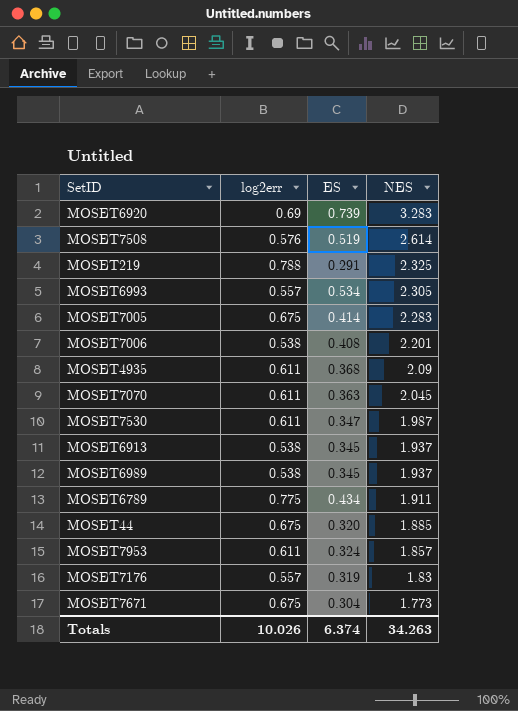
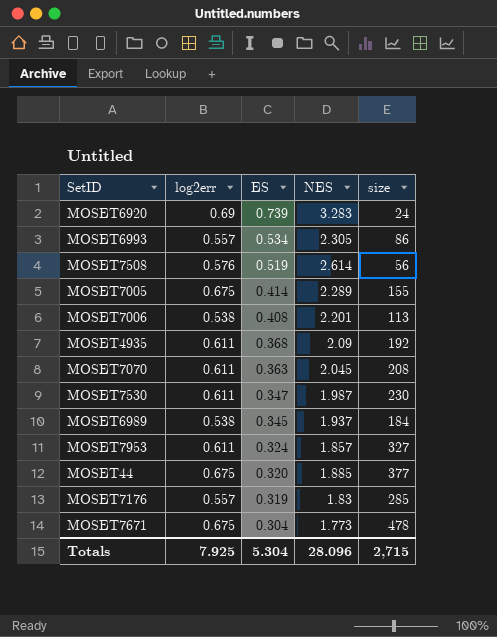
row order: NES descending -> ES descending
column size | position: none -> 5
row MOSET219: 0.788 | 0.291 | 2.325 -> none
row MOSET6913: 0.538 | 0.345 | 1.937 -> none
row MOSET6789: 0.775 | 0.434 | 1.911 -> none
MOSET7005 | NES: 2.283 -> 2.289
Totals | log2err: 10.026 -> 7.925
Totals | ES: 6.374 -> 5.304
Totals | NES: 34.263 -> 28.096

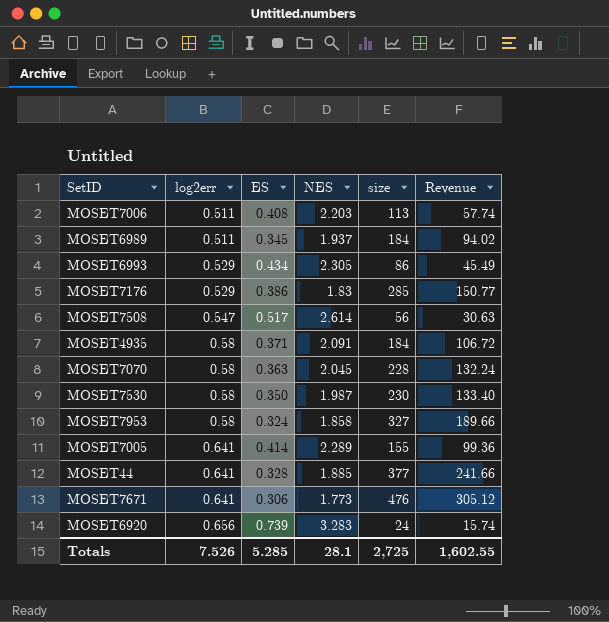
row order: ES descending -> log2err ascending
column Revenue | formula: none -> [log2err] * [size]
MOSET7006 | log2err: 0.538 -> 0.511
MOSET7006 | NES: 2.201 -> 2.203
MOSET6989 | log2err: 0.538 -> 0.511
MOSET6993 | log2err: 0.557 -> 0.529
MOSET6993 | ES: 0.534 -> 0.434
MOSET7176 | log2err: 0.557 -> 0.529
MOSET7176 | ES: 0.319 -> 0.386
MOSET7508 | log2err: 0.576 -> 0.547
MOSET7508 | ES: 0.519 -> 0.517
MOSET4935 | log2err: 0.611 -> 0.58
MOSET4935 | ES: 0.368 -> 0.371
MOSET4935 | NES: 2.09 -> 2.091
MOSET4935 | size: 192 -> 184
MOSET7070 | log2err: 0.611 -> 0.58
MOSET7070 | size: 208 -> 228
MOSET7530 | log2err: 0.611 -> 0.58
MOSET7530 | ES: 0.347 -> 0.350
MOSET7953 | log2err: 0.611 -> 0.58
MOSET7953 | NES: 1.857 -> 1.858
MOSET7005 | log2err: 0.675 -> 0.641
MOSET44 | log2err: 0.675 -> 0.641
MOSET44 | ES: 0.320 -> 0.328
MOSET7671 | log2err: 0.675 -> 0.641
MOSET7671 | ES: 0.304 -> 0.306
MOSET7671 | size: 478 -> 476
MOSET6920 | log2err: 0.69 -> 0.656
Totals | log2err: 7.925 -> 7.526
Totals | ES: 5.304 -> 5.285
Totals | NES: 28.096 -> 28.1
Totals | size: 2,715 -> 2,725

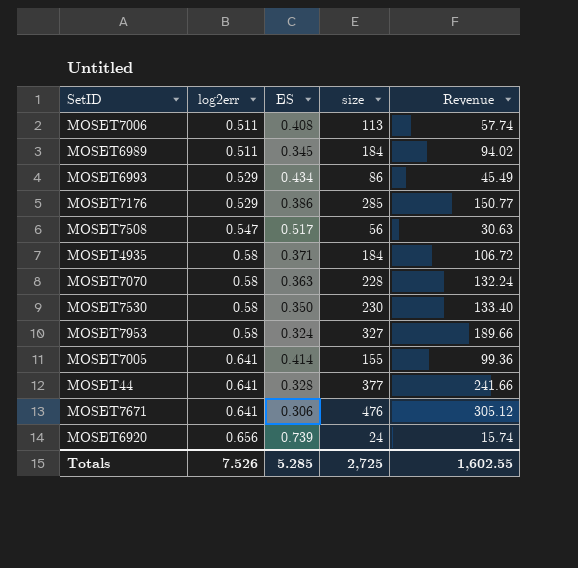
column NES | position: 4 -> none

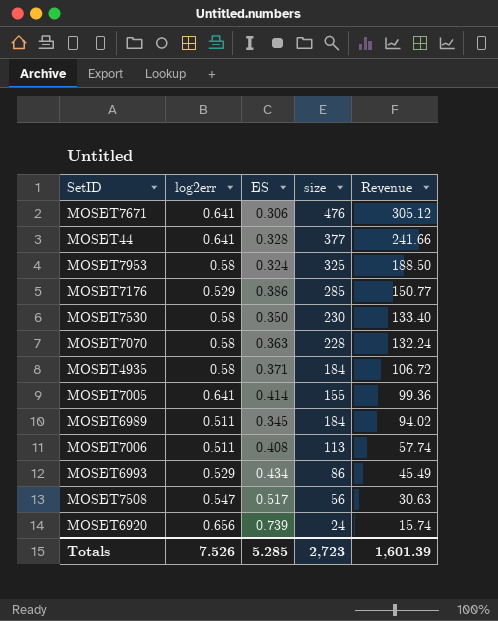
row order: log2err ascending -> Revenue descending
MOSET7953 | size: 327 -> 325
MOSET7953 | Revenue: 189.66 -> 188.50
Totals | size: 2,725 -> 2,723
Totals | Revenue: 1,602.55 -> 1,601.39

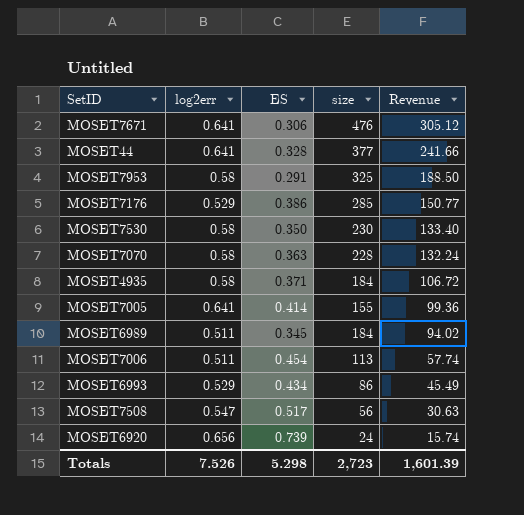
MOSET7953 | ES: 0.324 -> 0.291
MOSET7006 | ES: 0.408 -> 0.454
Totals | ES: 5.285 -> 5.298

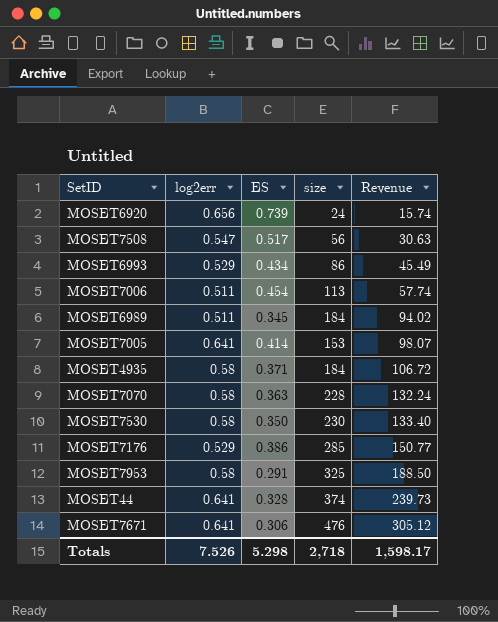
row order: Revenue descending -> Revenue ascending
MOSET7005 | size: 155 -> 153
MOSET7005 | Revenue: 99.36 -> 98.07
MOSET44 | size: 377 -> 374
MOSET44 | Revenue: 241.66 -> 239.73
Totals | size: 2,723 -> 2,718
Totals | Revenue: 1,601.39 -> 1,598.17

